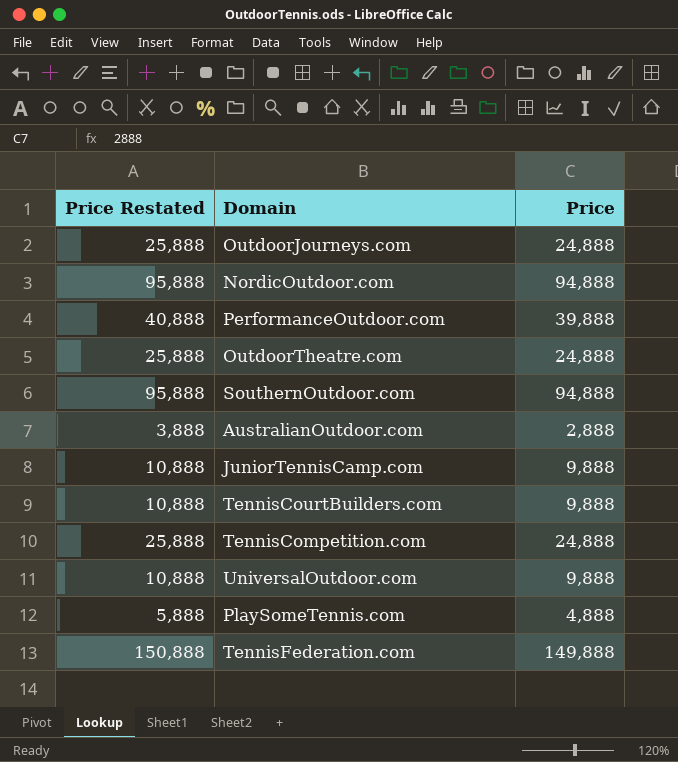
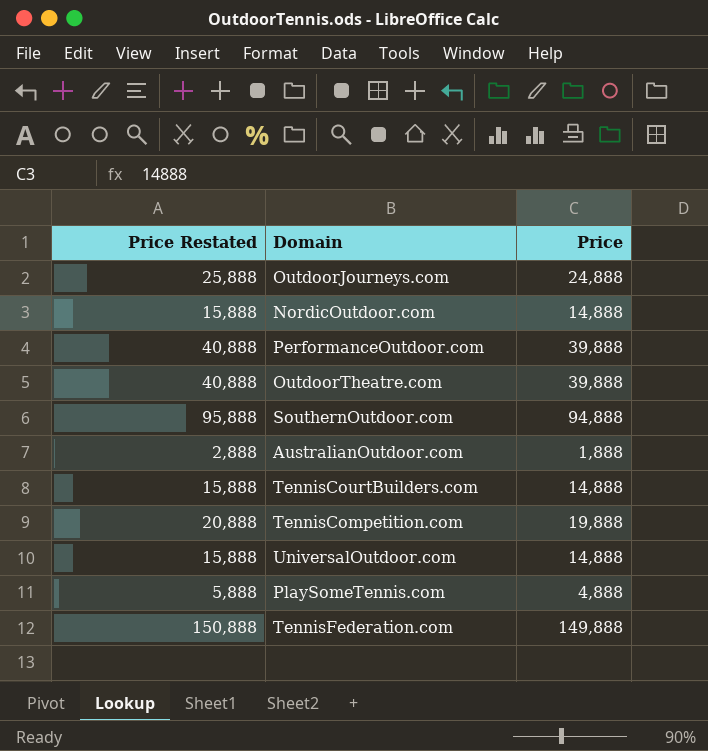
row JuniorTennisCamp.com: 10,888 | 9,888 -> none
NordicOutdoor.com | Price Restated: 95,888 -> 15,888
NordicOutdoor.com | Price: 94,888 -> 14,888
OutdoorTheatre.com | Price Restated: 25,888 -> 40,888
OutdoorTheatre.com | Price: 24,888 -> 39,888
AustralianOutdoor.com | Price Restated: 3,888 -> 2,888
AustralianOutdoor.com | Price: 2,888 -> 1,888
TennisCourtBuilders.com | Price Restated: 10,888 -> 15,888
TennisCourtBuilders.com | Price: 9,888 -> 14,888
TennisCompetition.com | Price Restated: 25,888 -> 20,888
TennisCompetition.com | Price: 24,888 -> 19,888
UniversalOutdoor.com | Price Restated: 10,888 -> 15,888
UniversalOutdoor.com | Price: 9,888 -> 14,888

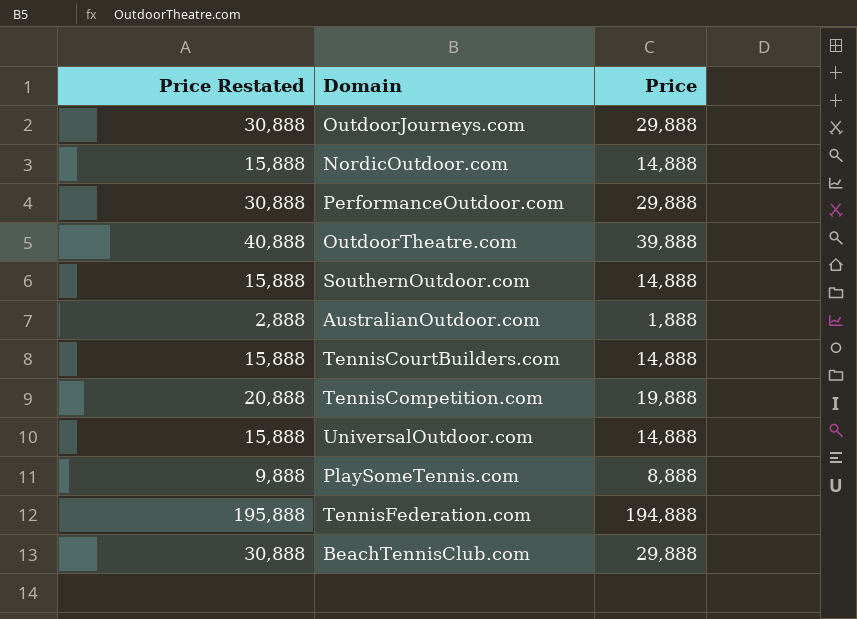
OutdoorJourneys.com | Price Restated: 25,888 -> 30,888
OutdoorJourneys.com | Price: 24,888 -> 29,888
PerformanceOutdoor.com | Price Restated: 40,888 -> 30,888
PerformanceOutdoor.com | Price: 39,888 -> 29,888
SouthernOutdoor.com | Price Restated: 95,888 -> 15,888
SouthernOutdoor.com | Price: 94,888 -> 14,888
PlaySomeTennis.com | Price Restated: 5,888 -> 9,888
PlaySomeTennis.com | Price: 4,888 -> 8,888
TennisFederation.com | Price Restated: 150,888 -> 195,888
TennisFederation.com | Price: 149,888 -> 194,888
row BeachTennisClub.com: none -> 30,888 | 29,888

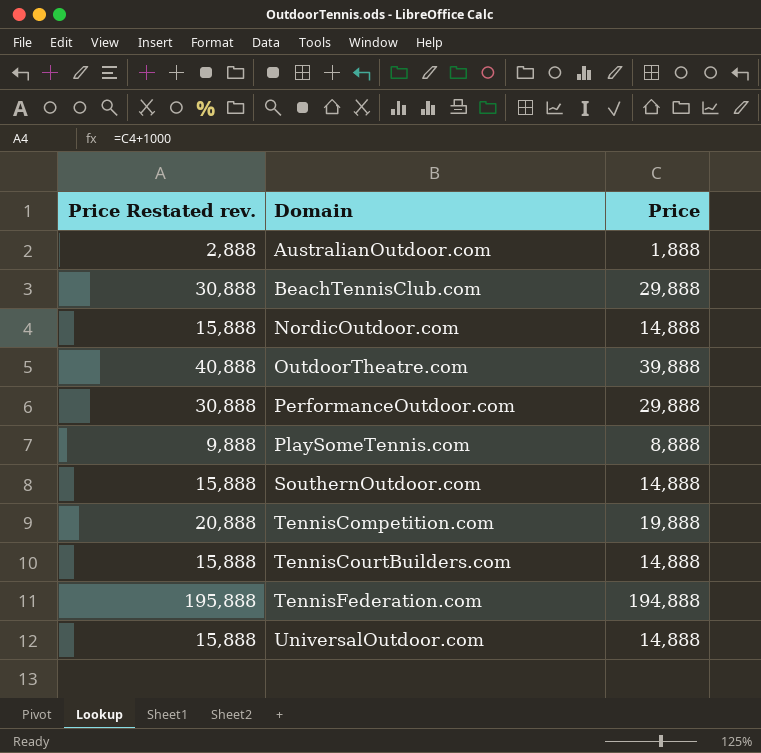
row order: none -> Domain ascending
column name: Price Restated -> Price Restated rev.
row OutdoorJourneys.com: 30,888 | 29,888 -> none

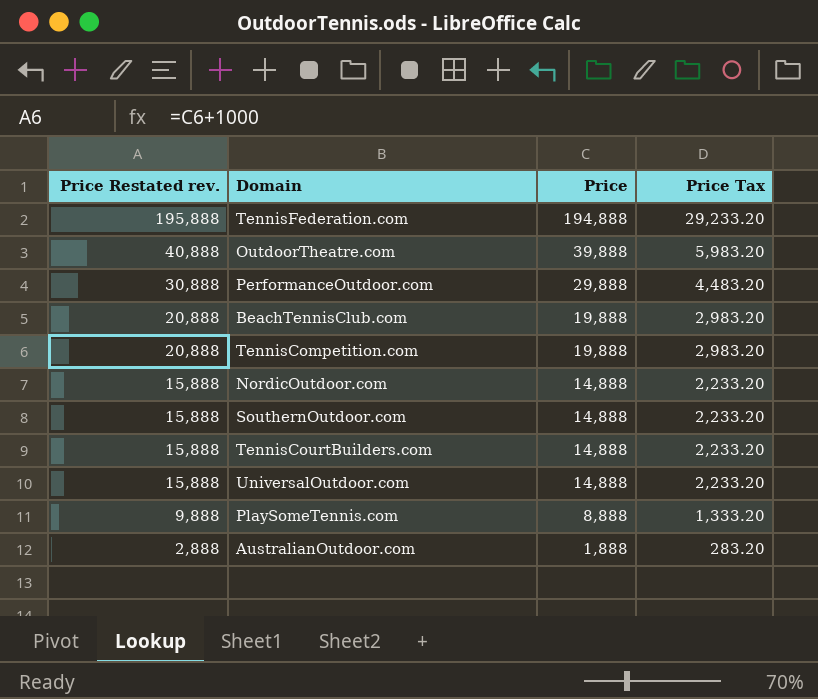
row order: Domain ascending -> Price Restated rev. descending
column Price Tax | formula: none -> [Price] * 0.15
BeachTennisClub.com | Price Restated rev.: 30,888 -> 20,888
BeachTennisClub.com | Price: 29,888 -> 19,888

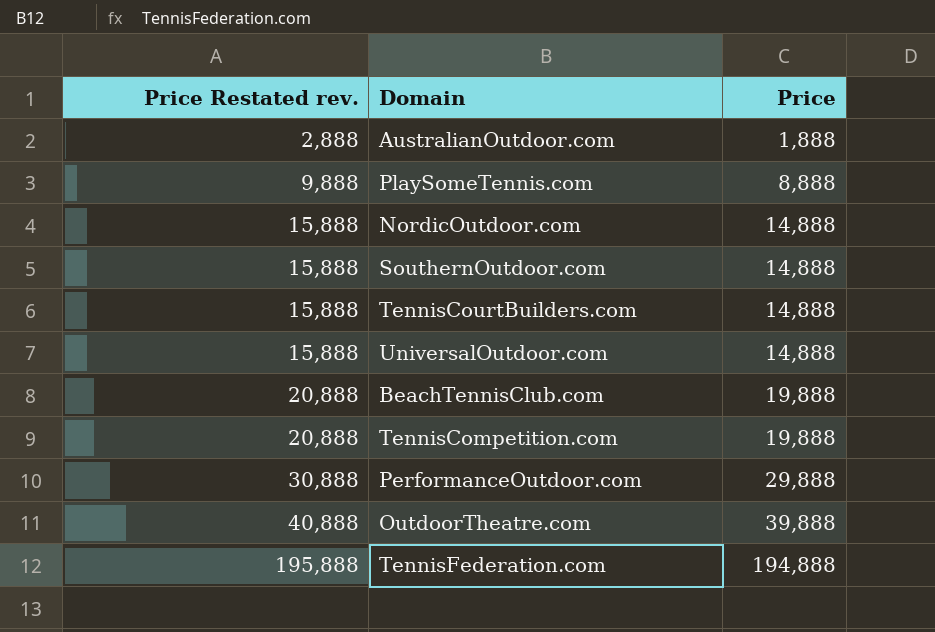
row order: Price Restated rev. descending -> Price Restated rev. ascending
column Price Tax | formula: [Price] * 0.15 -> none

